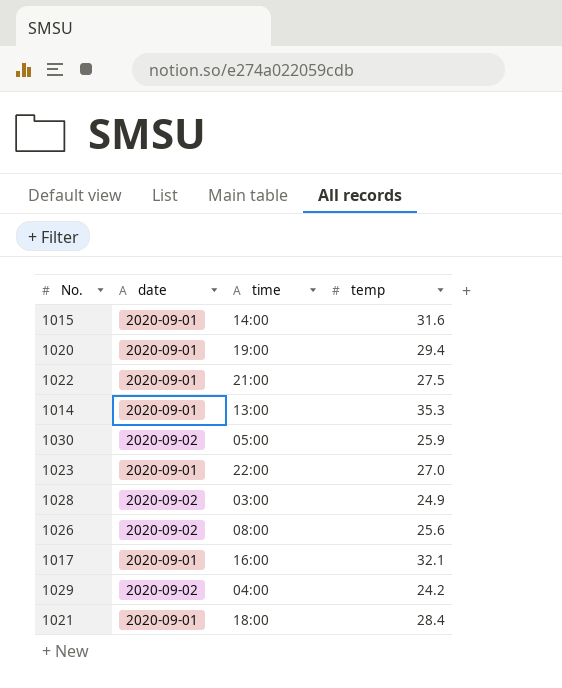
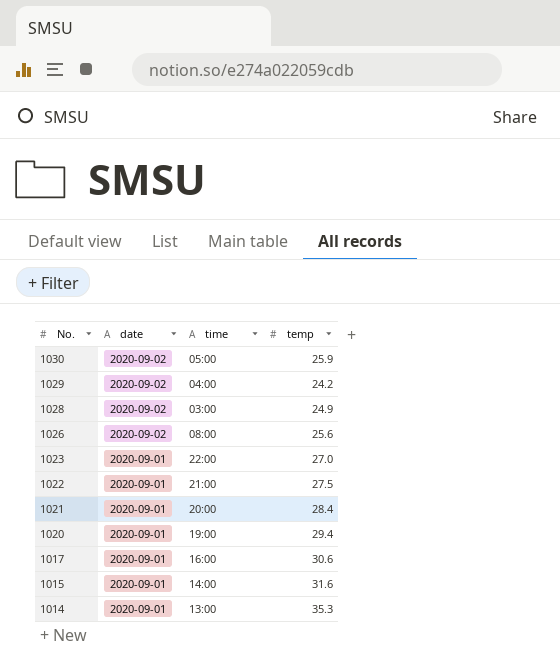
row order: none -> No. descending
1021 | time: 18:00 -> 20:00
1017 | temp: 32.1 -> 30.6

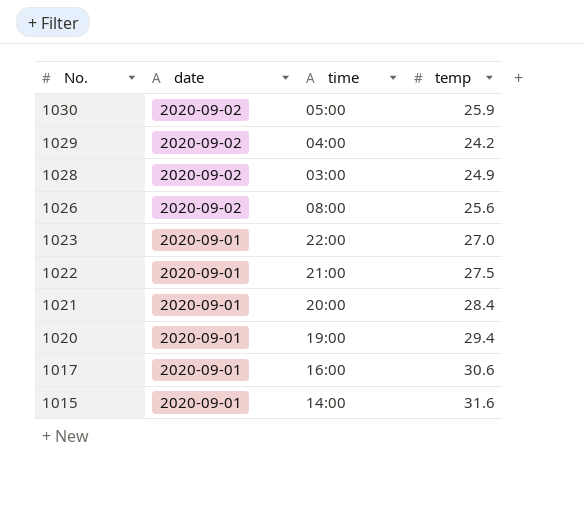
row 1014: 2020-09-01 | 13:00 | 35.3 -> none

